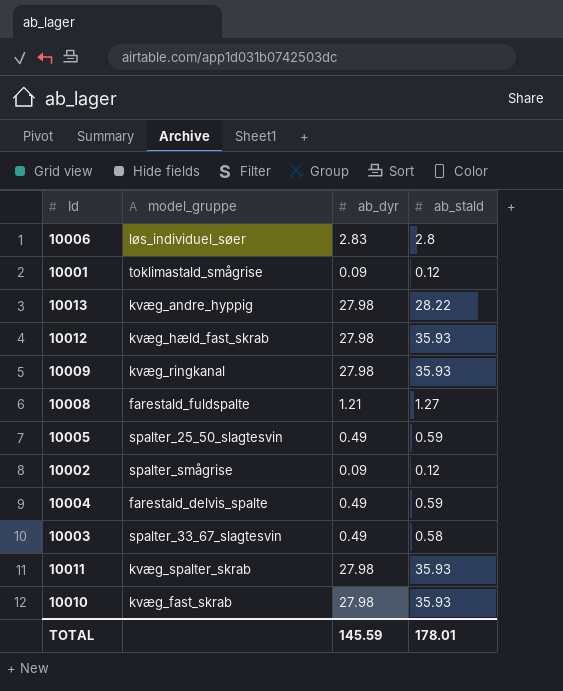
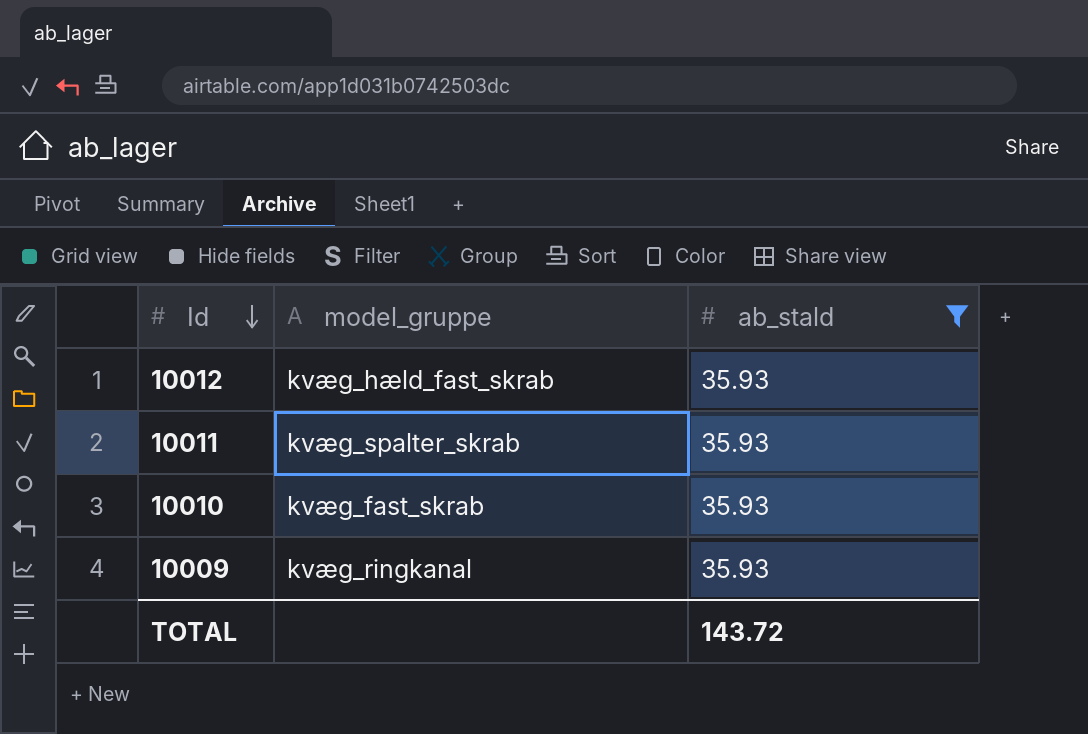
filter: none -> ab_stald = 35.93
row order: none -> Id descending
column ab_dyr | position: 3 -> none
TOTAL | ab_stald: 178.01 -> 143.72

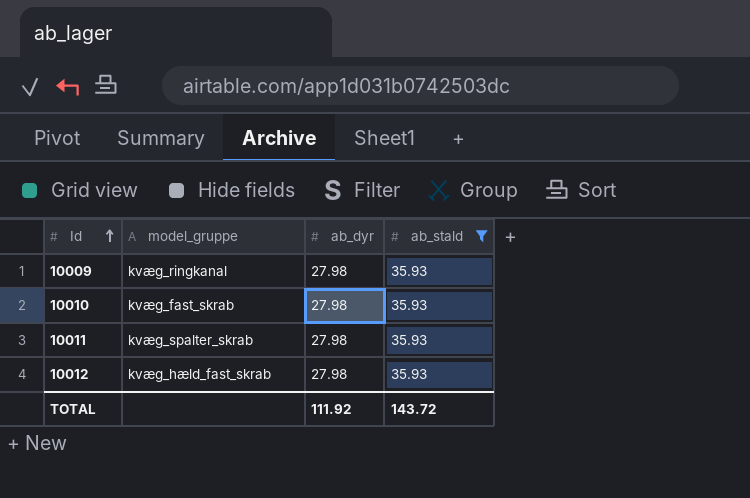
row order: Id descending -> Id ascending
column ab_dyr | position: none -> 3

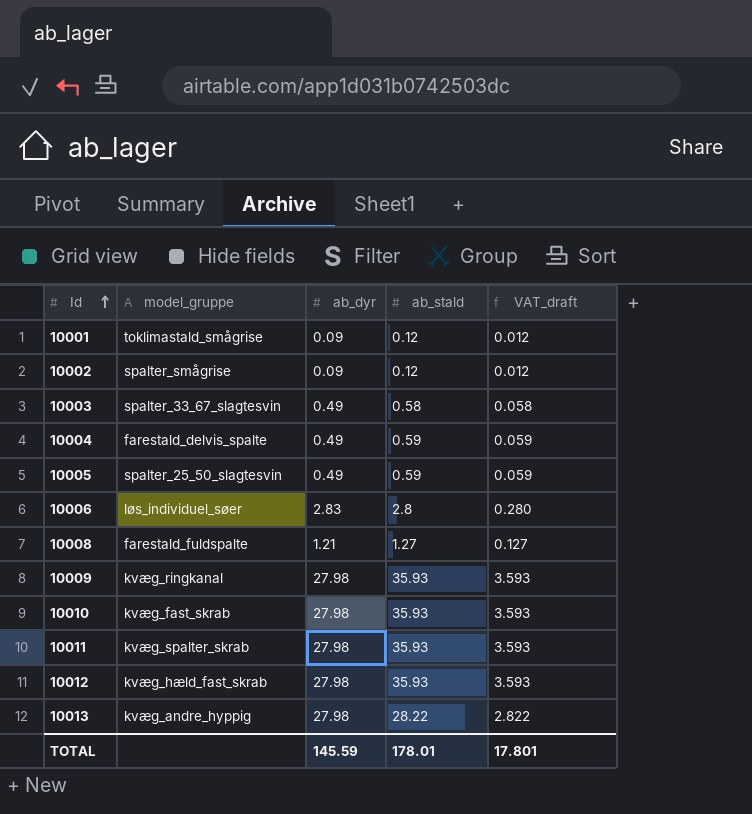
filter: ab_stald = 35.93 -> none
column VAT_draft | formula: none -> [ab_stald] * 0.1
TOTAL | ab_dyr: 111.92 -> 145.59
TOTAL | ab_stald: 143.72 -> 178.01

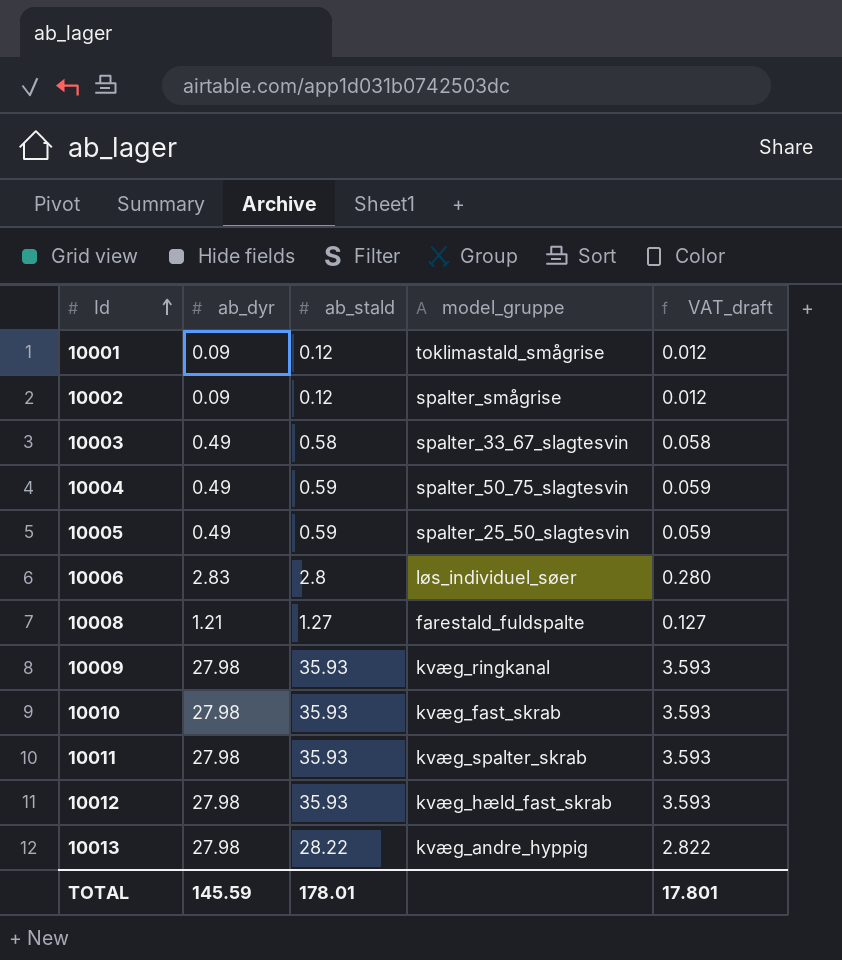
column model_gruppe | position: 2 -> 4
10004 | model_gruppe: farestald_delvis_spalte -> spalter_50_75_slagtesvin

